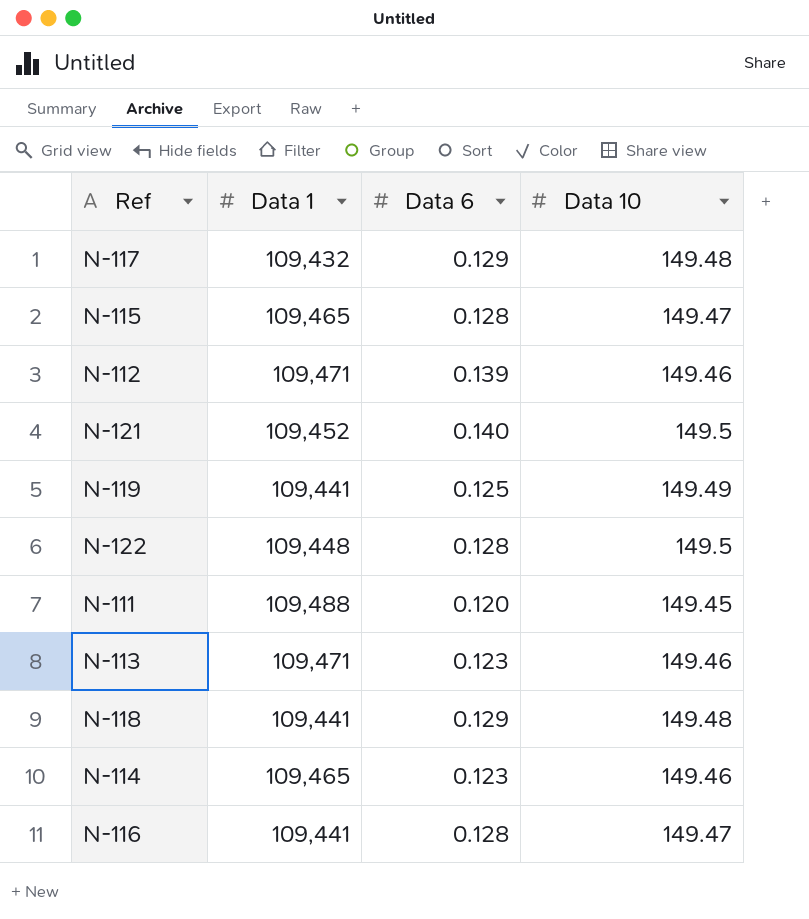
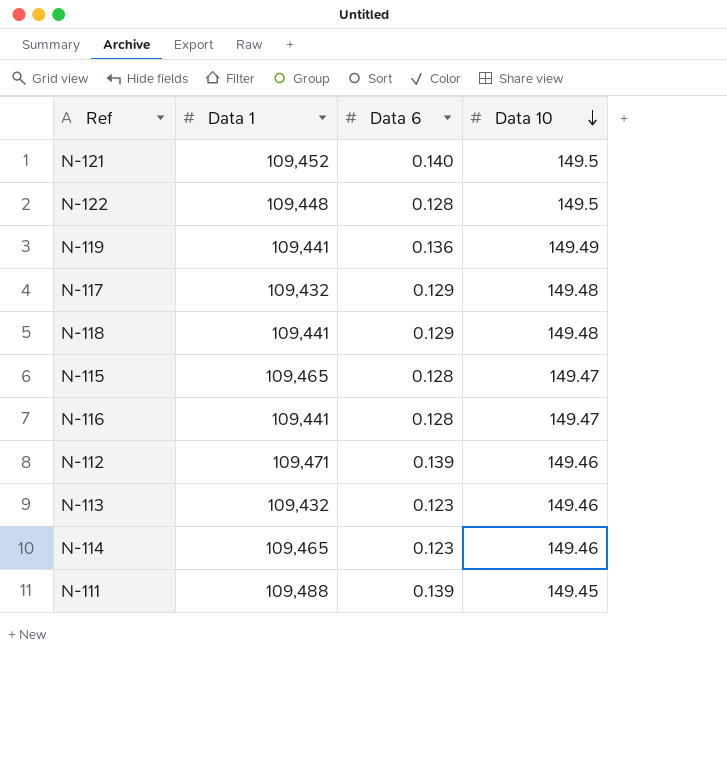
row order: none -> Data 10 descending
N-119 | Data 6: 0.125 -> 0.136
N-113 | Data 1: 109,471 -> 109,432
N-111 | Data 6: 0.120 -> 0.139

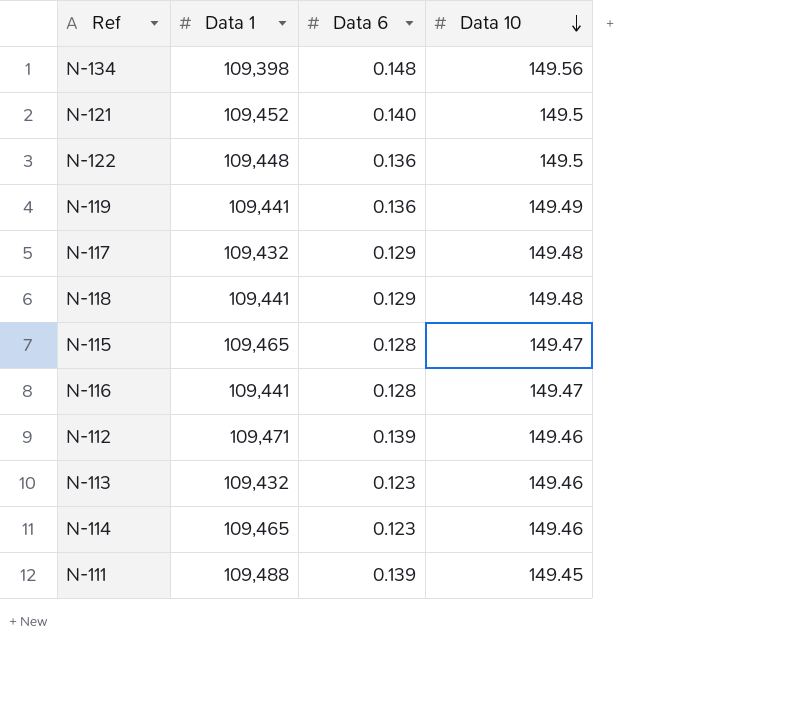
row N-134: none -> 109,398 | 0.148 | 149.56
N-122 | Data 6: 0.128 -> 0.136

